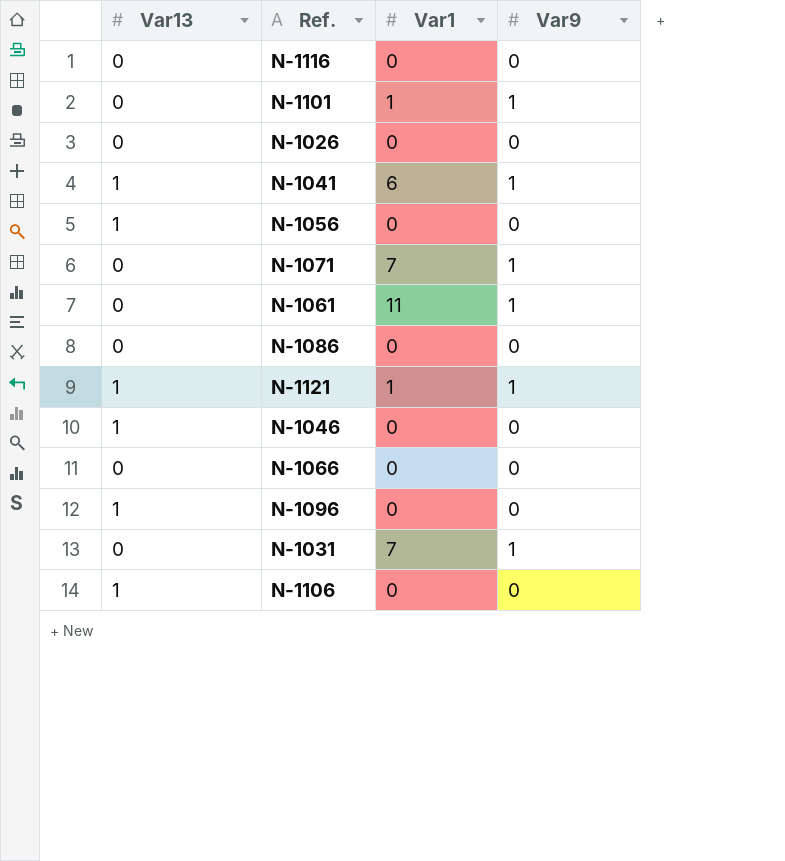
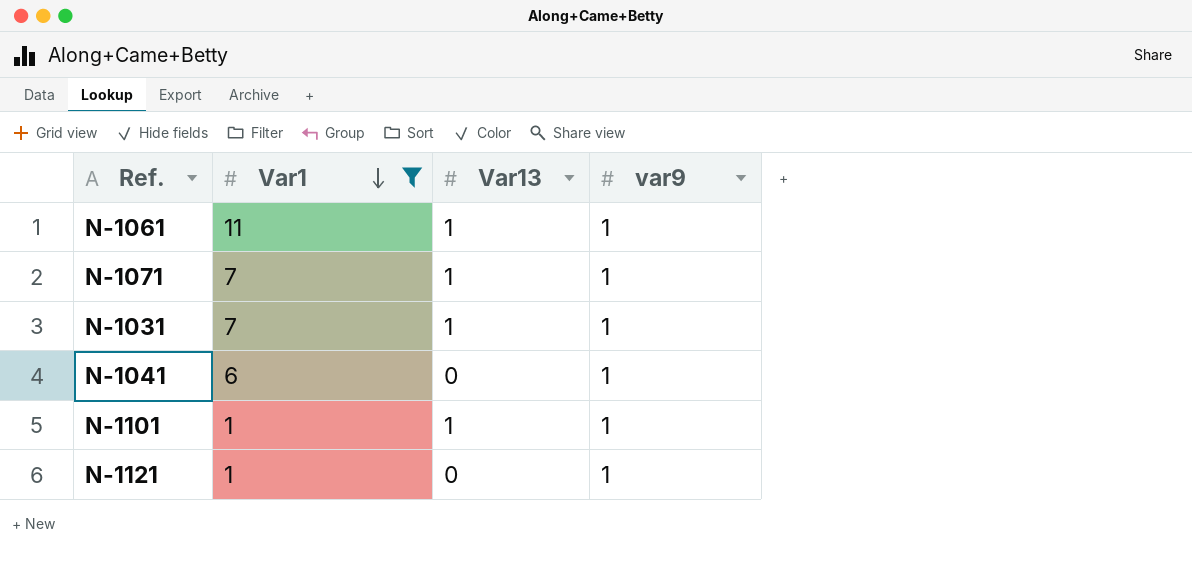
filter: none -> Var1 != 0
row order: none -> Var1 descending
column Var13 | position: 1 -> 3
column name: Var9 -> var9
N-1061 | Var13: 0 -> 1
N-1071 | Var13: 0 -> 1
N-1031 | Var13: 0 -> 1
N-1041 | Var13: 1 -> 0
N-1101 | Var13: 0 -> 1
N-1121 | Var13: 1 -> 0

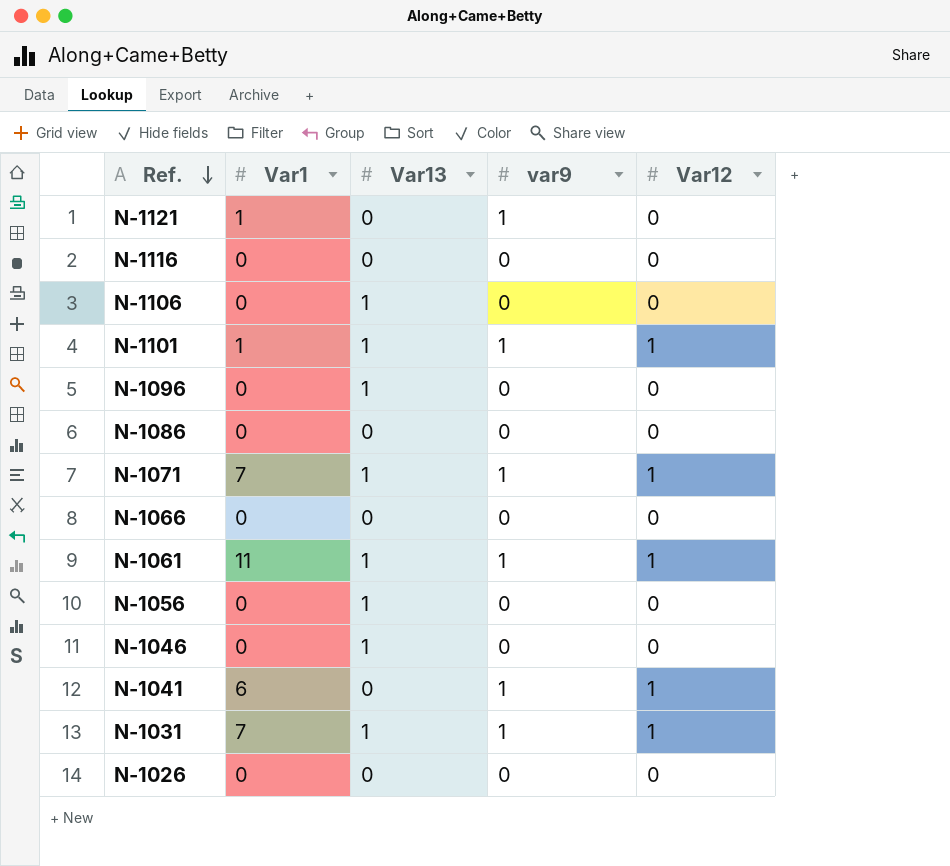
filter: Var1 != 0 -> none
row order: Var1 descending -> Ref. descending
column Var12 | position: none -> 5

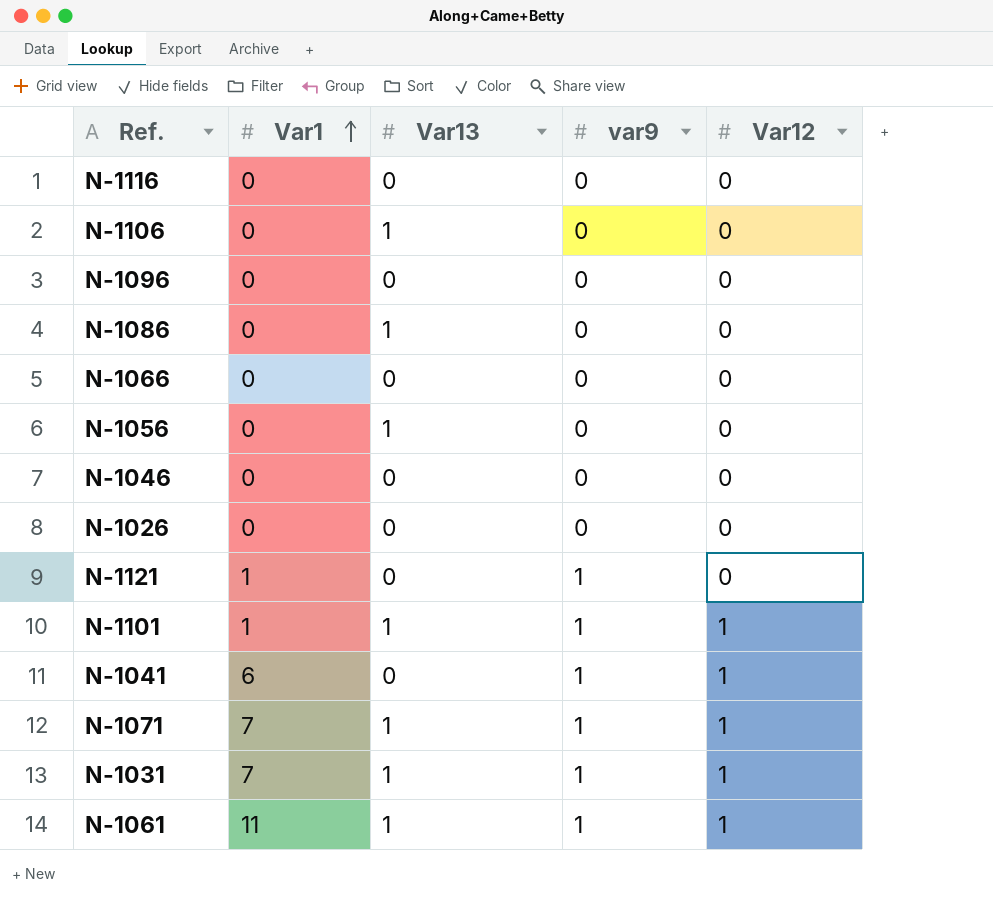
row order: Ref. descending -> Var1 ascending
N-1096 | Var13: 1 -> 0
N-1086 | Var13: 0 -> 1
N-1046 | Var13: 1 -> 0

